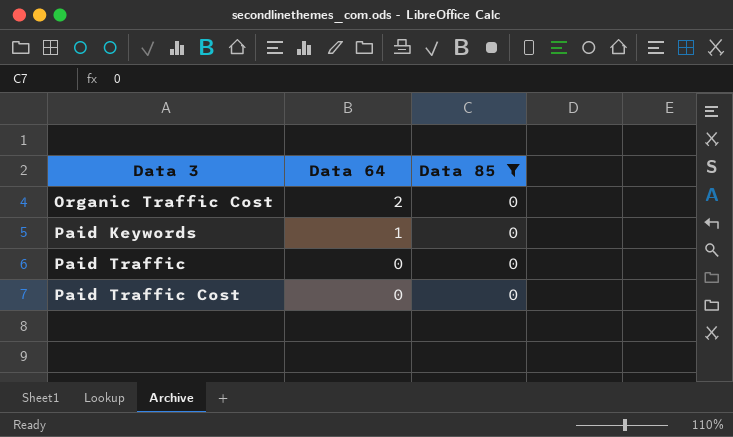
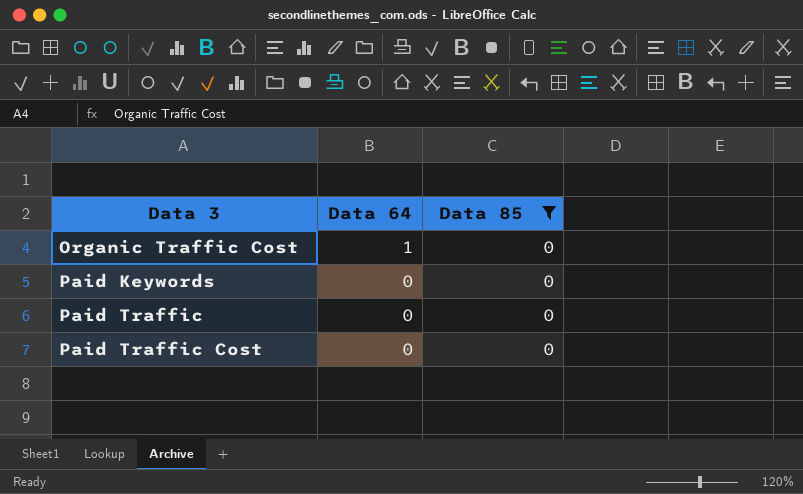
Organic Traffic Cost | Data 64: 2 -> 1
Paid Keywords | Data 64: 1 -> 0

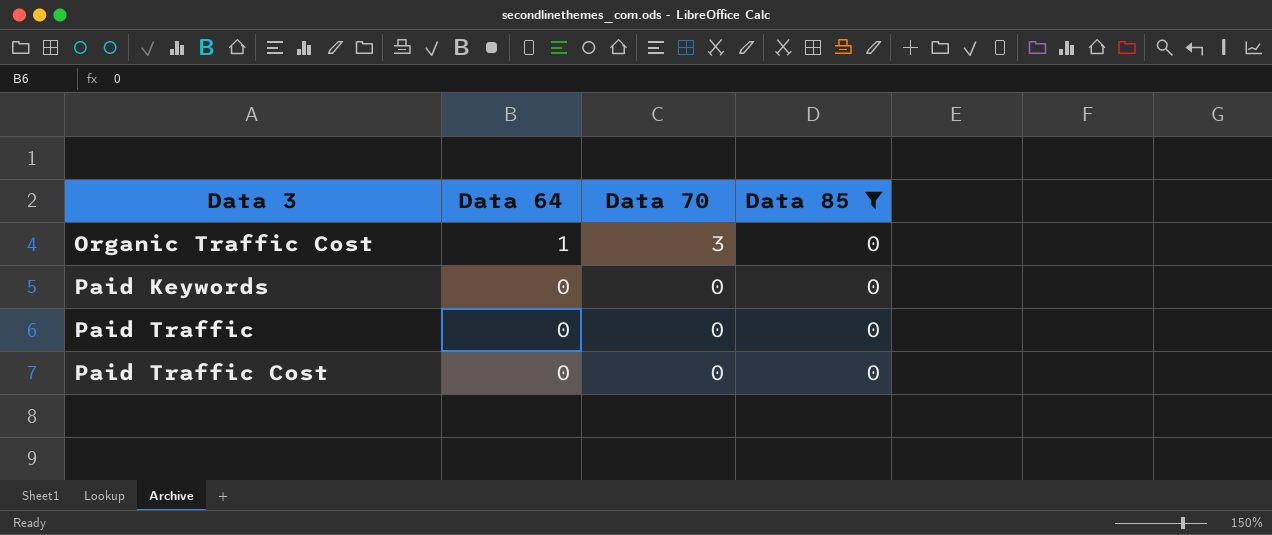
column Data 70 | position: none -> 3

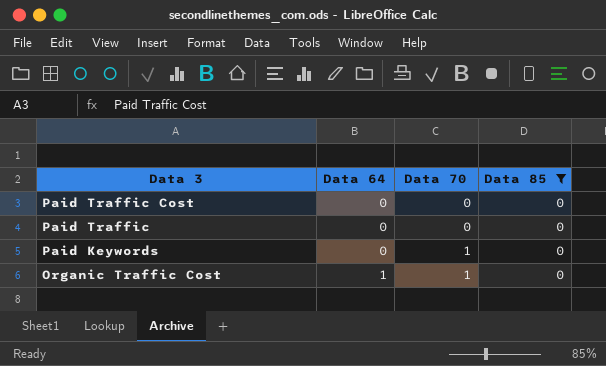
row order: Data 3 ascending -> Data 3 descending
Paid Keywords | Data 70: 0 -> 1
Organic Traffic Cost | Data 70: 3 -> 1

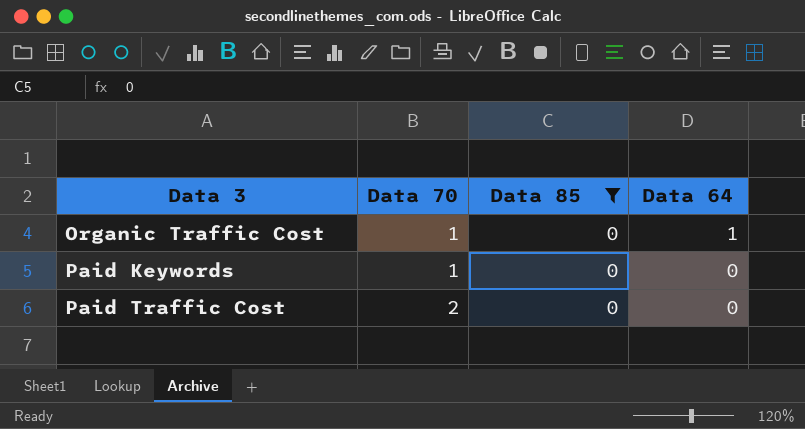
row order: Data 3 descending -> Data 3 ascending
column Data 64 | position: 2 -> 4
row Paid Traffic: 0 | 0 | 0 -> none
Paid Traffic Cost | Data 70: 0 -> 2

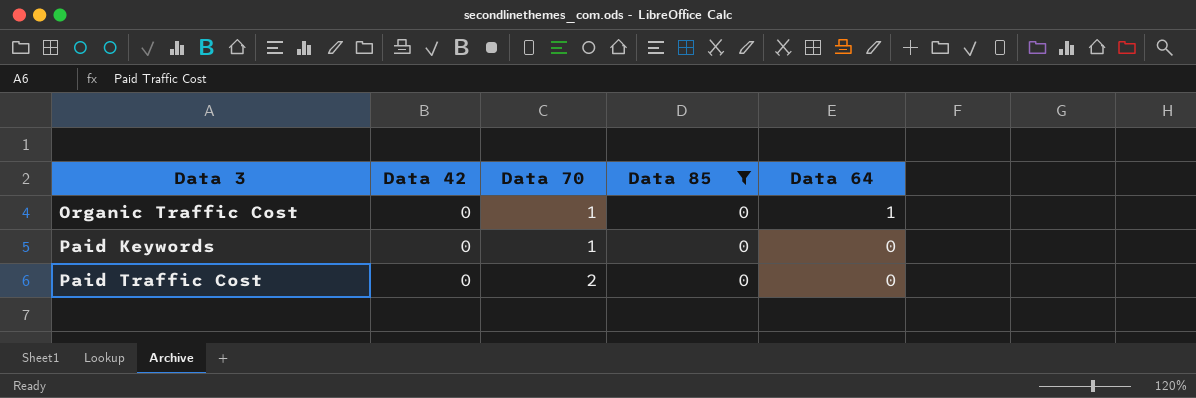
column Data 42 | position: none -> 2

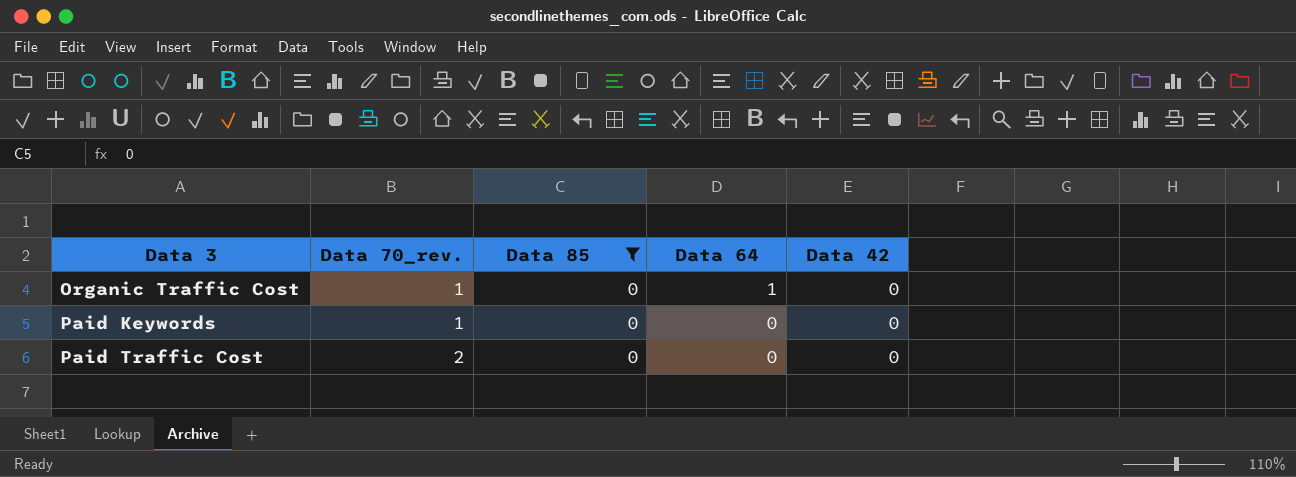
column name: Data 70 -> Data 70_rev.
column Data 42 | position: 2 -> 5

